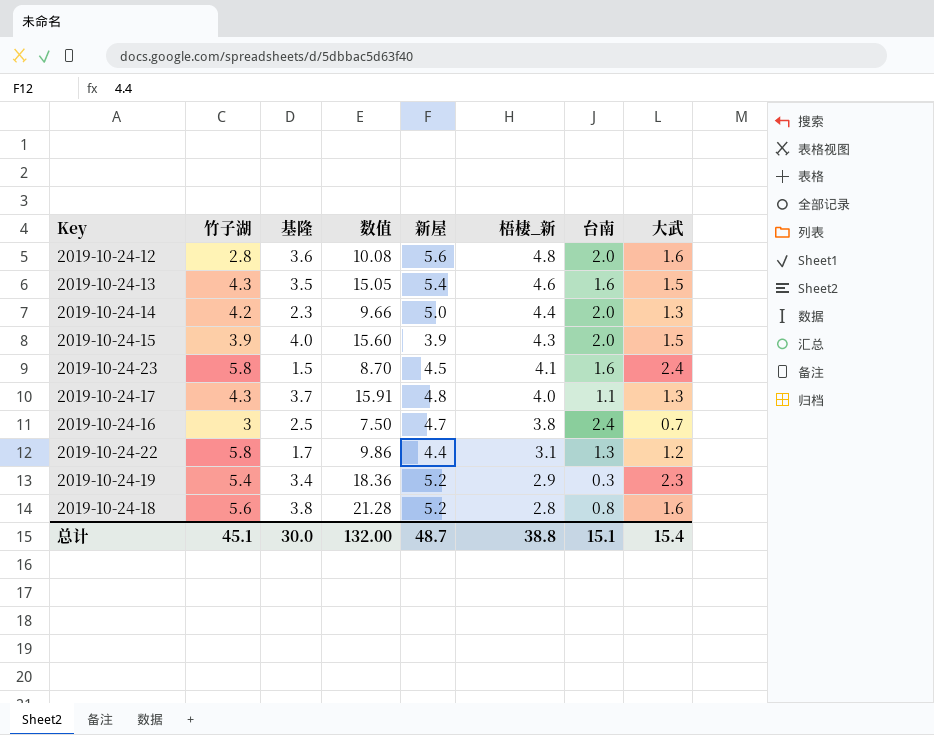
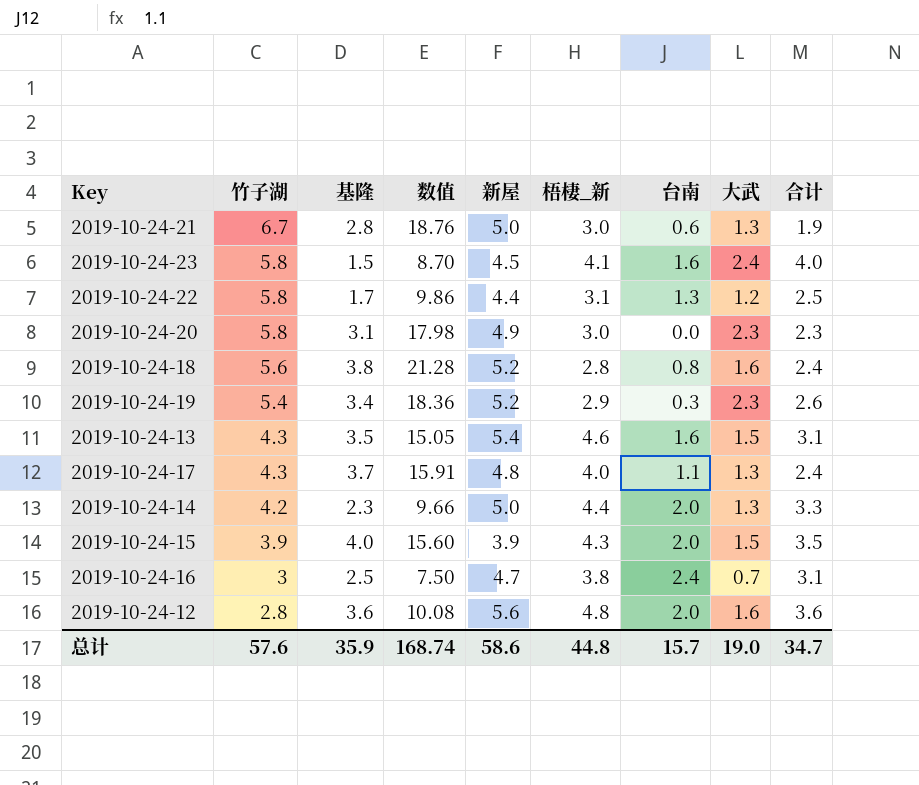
row order: 梧棲_新 descending -> 竹子湖 descending
column 合计 | formula: none -> [台南] + [大武]
row 2019-10-24-21: none -> 6.7 | 2.8 | 18.76 | 5.0 | 3.0 | 0.6 | 1.3 | 1.9
row 2019-10-24-20: none -> 5.8 | 3.1 | 17.98 | 4.9 | 3.0 | 0.0 | 2.3 | 2.3
总计 | 竹子湖: 45.1 -> 57.6
总计 | 基隆: 30.0 -> 35.9
总计 | 数值: 132.00 -> 168.74
总计 | 新屋: 48.7 -> 58.6
总计 | 梧棲_新: 38.8 -> 44.8
总计 | 台南: 15.1 -> 15.7
总计 | 大武: 15.4 -> 19.0

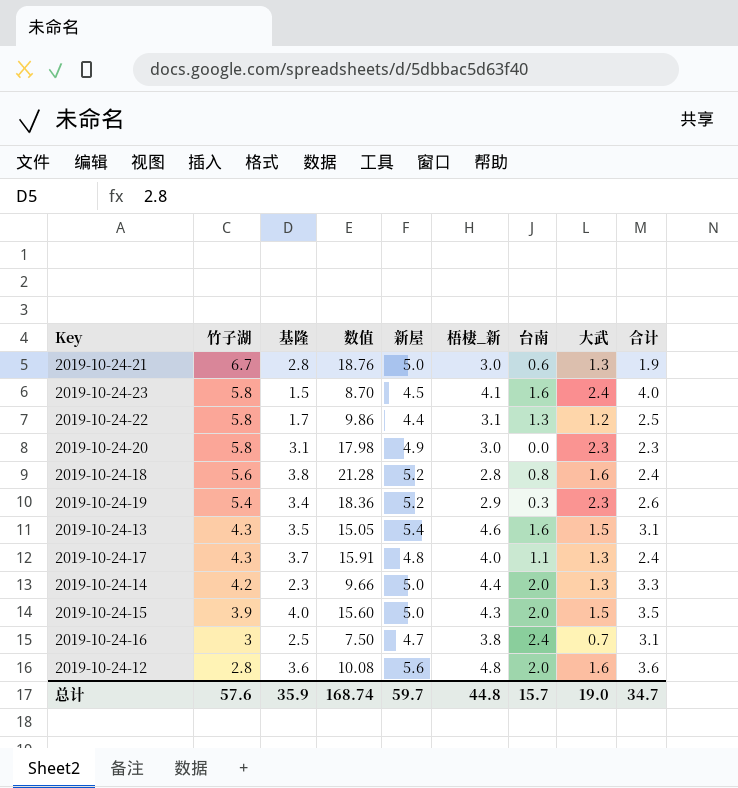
2019-10-24-15 | 新屋: 3.9 -> 5.0
总计 | 新屋: 58.6 -> 59.7

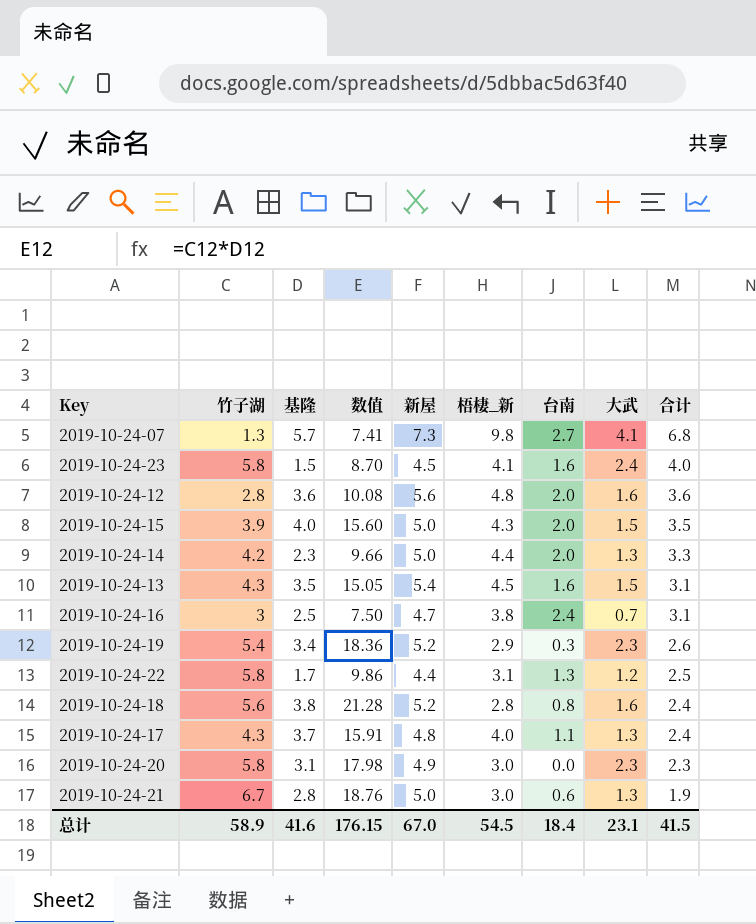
row order: 竹子湖 descending -> 合计 descending
row 2019-10-24-07: none -> 1.3 | 5.7 | 7.41 | 7.3 | 9.8 | 2.7 | 4.1 | 6.8
2019-10-24-13 | 梧棲_新: 4.6 -> 4.5
总计 | 竹子湖: 57.6 -> 58.9
总计 | 基隆: 35.9 -> 41.6
总计 | 数值: 168.74 -> 176.15
总计 | 新屋: 59.7 -> 67.0
总计 | 梧棲_新: 44.8 -> 54.5
总计 | 台南: 15.7 -> 18.4
总计 | 大武: 19.0 -> 23.1
总计 | 合计: 34.7 -> 41.5

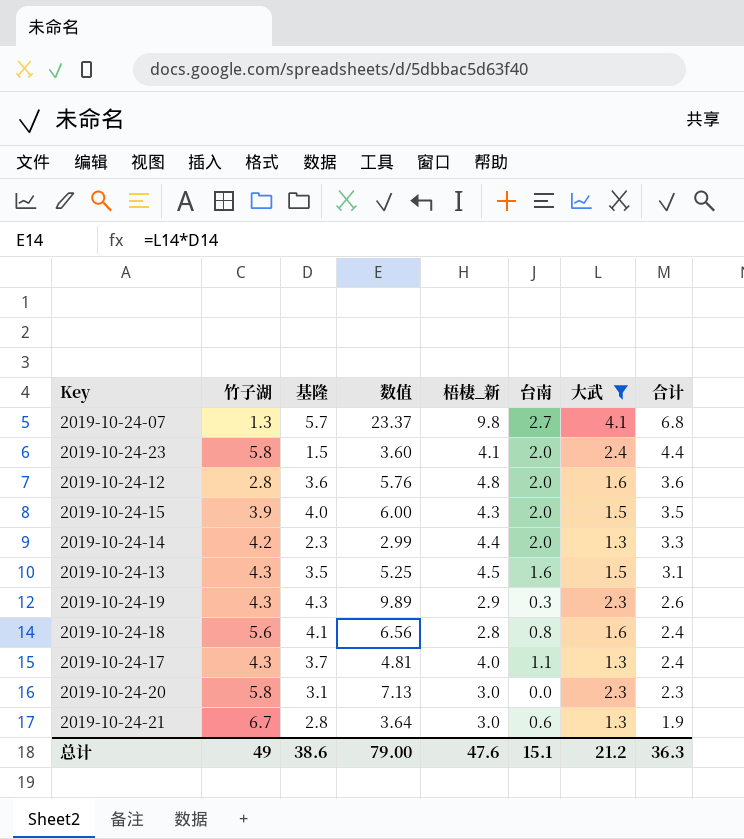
filter: none -> 大武 >= 1.3
column 新屋 | position: 5 -> none
column 数值 | formula: [竹子湖] * [基隆] -> [基隆] * [大武]
2019-10-24-23 | 台南: 1.6 -> 2.0
2019-10-24-23 | 合计: 4.0 -> 4.4
2019-10-24-19 | 竹子湖: 5.4 -> 4.3
2019-10-24-19 | 基隆: 3.4 -> 4.3
2019-10-24-18 | 基隆: 3.8 -> 4.1
总计 | 竹子湖: 58.9 -> 49
总计 | 基隆: 41.6 -> 38.6
总计 | 数值: 176.15 -> 79.00
总计 | 梧棲_新: 54.5 -> 47.6
总计 | 台南: 18.4 -> 15.1
总计 | 大武: 23.1 -> 21.2
总计 | 合计: 41.5 -> 36.3

